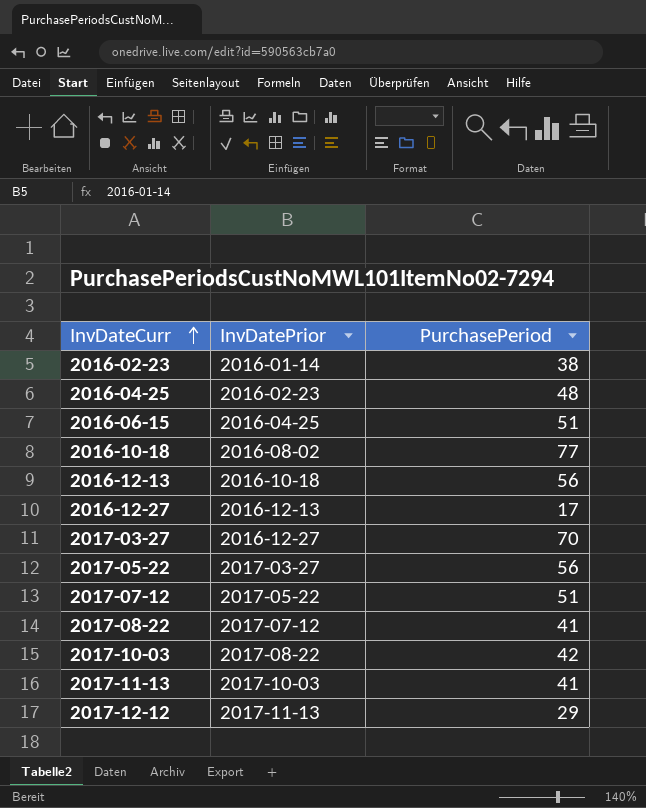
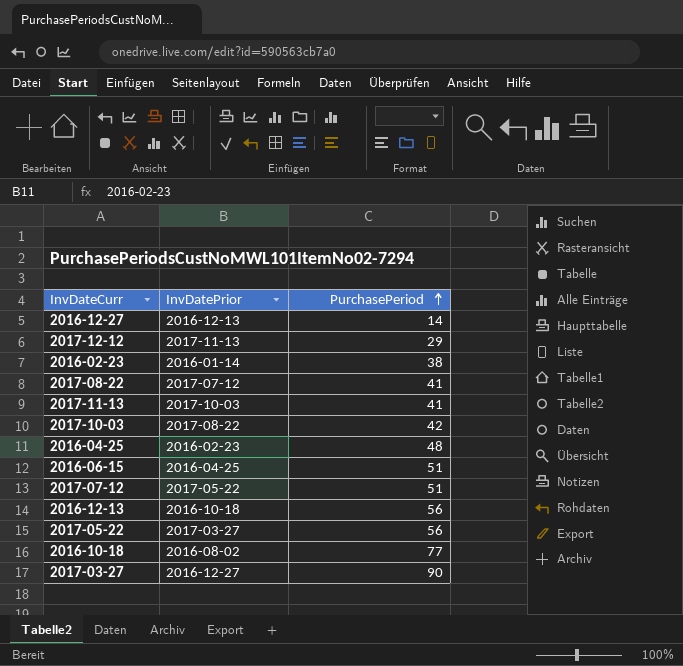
row order: InvDateCurr ascending -> PurchasePeriod ascending
2016-12-27 | PurchasePeriod: 17 -> 14
2017-03-27 | PurchasePeriod: 70 -> 90

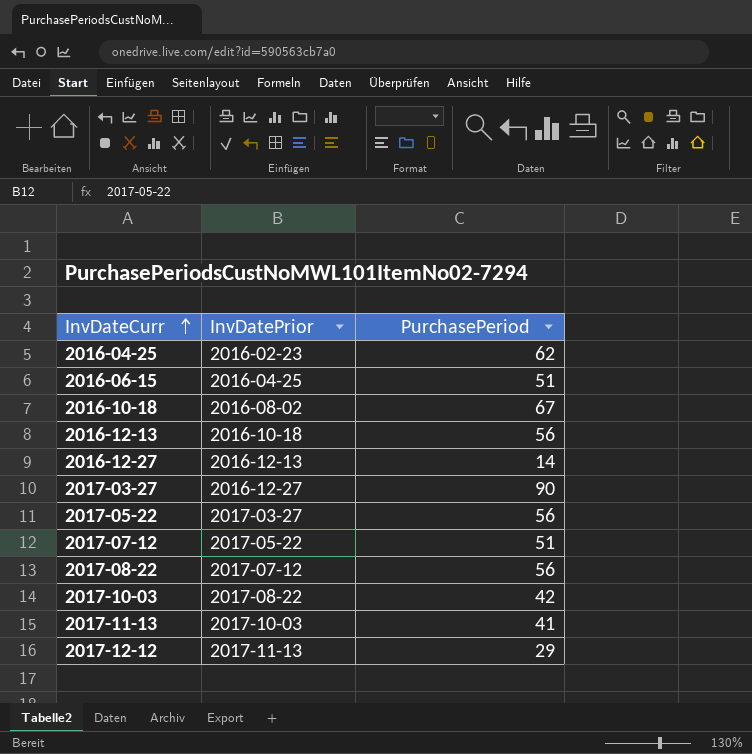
row order: PurchasePeriod ascending -> InvDateCurr ascending
row 2016-02-23: 2016-01-14 | 38 -> none
2016-04-25 | PurchasePeriod: 48 -> 62
2016-10-18 | PurchasePeriod: 77 -> 67
2017-08-22 | PurchasePeriod: 41 -> 56

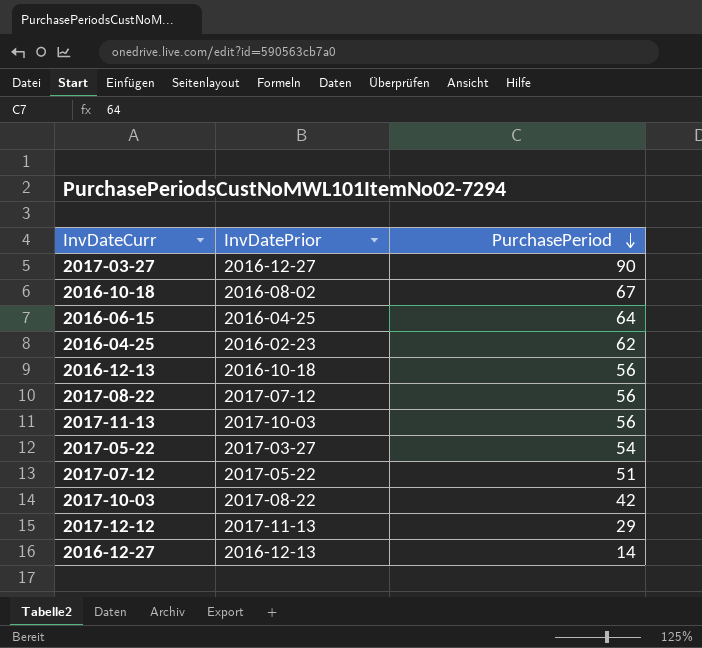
row order: InvDateCurr ascending -> PurchasePeriod descending
2016-06-15 | PurchasePeriod: 51 -> 64
2017-11-13 | PurchasePeriod: 41 -> 56
2017-05-22 | PurchasePeriod: 56 -> 54

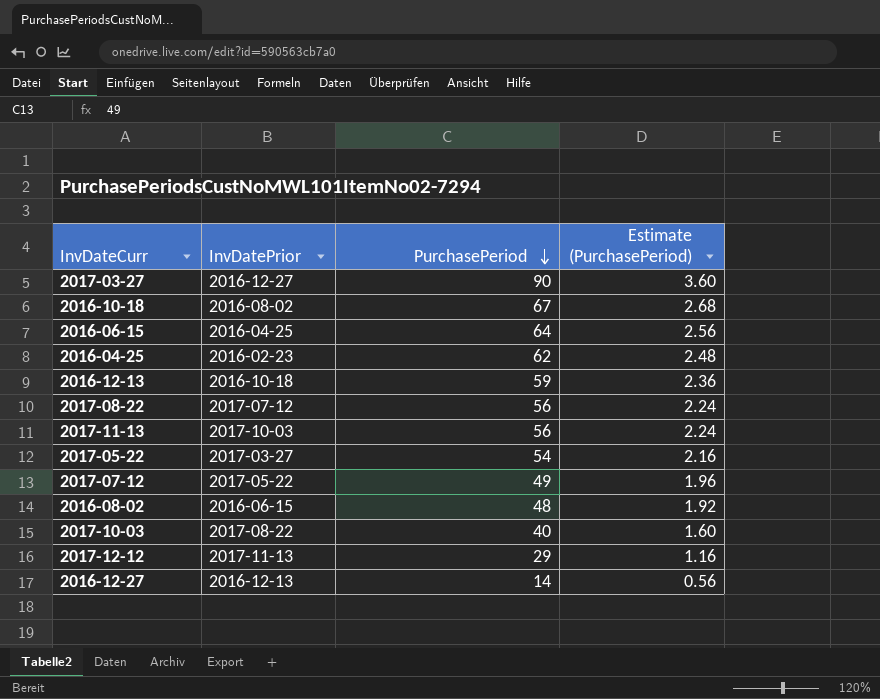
column Estimate (PurchasePeriod) | formula: none -> [PurchasePeriod] * 0.04
2016-12-13 | PurchasePeriod: 56 -> 59
2017-07-12 | PurchasePeriod: 51 -> 49
row 2016-08-02: none -> 2016-06-15 | 48 | 1.92
2017-10-03 | PurchasePeriod: 42 -> 40

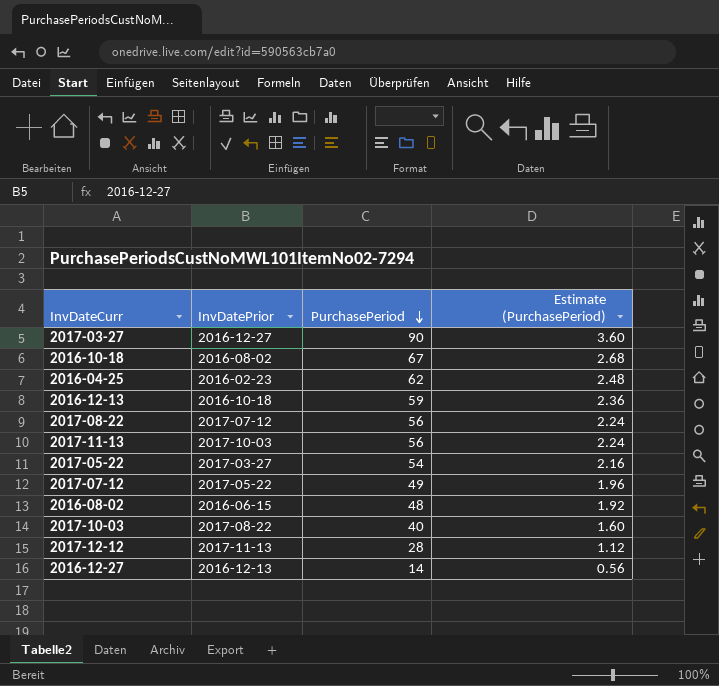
row 2016-06-15: 2016-04-25 | 64 | 2.56 -> none
2017-12-12 | PurchasePeriod: 29 -> 28
2017-12-12 | Estimate (PurchasePeriod): 1.16 -> 1.12

